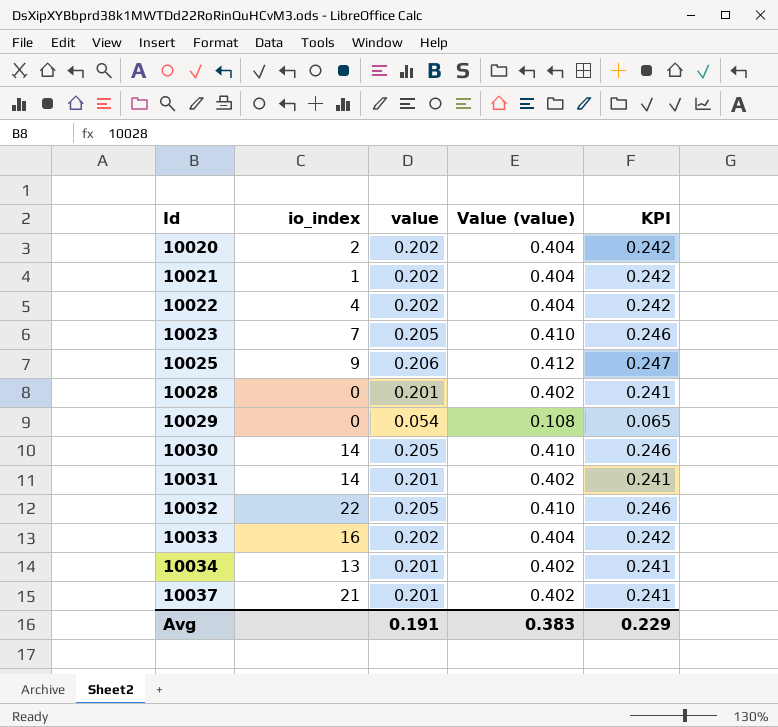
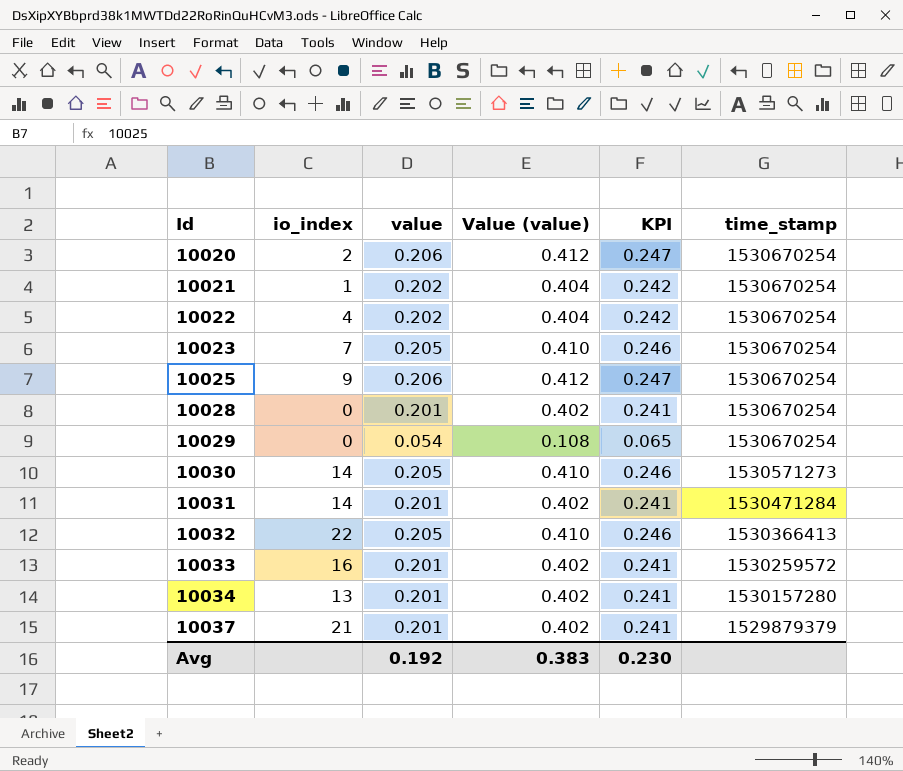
column time_stamp | position: none -> 6
10020 | value: 0.202 -> 0.206
10020 | Value (value): 0.404 -> 0.412
10020 | KPI: 0.242 -> 0.247
10033 | value: 0.202 -> 0.201
10033 | Value (value): 0.404 -> 0.402
10033 | KPI: 0.242 -> 0.241
Avg | value: 0.191 -> 0.192
Avg | KPI: 0.229 -> 0.230

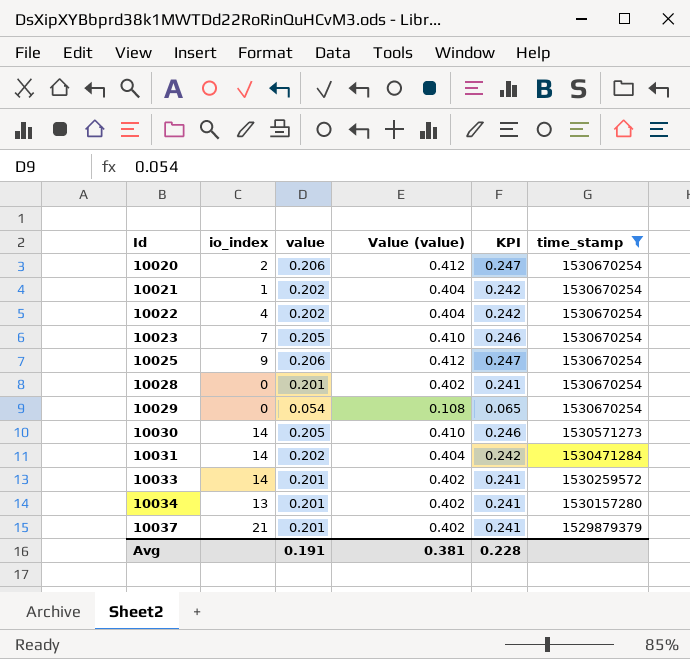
filter: none -> time_stamp != 1530366413
10031 | value: 0.201 -> 0.202
10031 | Value (value): 0.402 -> 0.404
10031 | KPI: 0.241 -> 0.242
10033 | io_index: 16 -> 14
Avg | value: 0.192 -> 0.191
Avg | Value (value): 0.383 -> 0.381
Avg | KPI: 0.230 -> 0.228

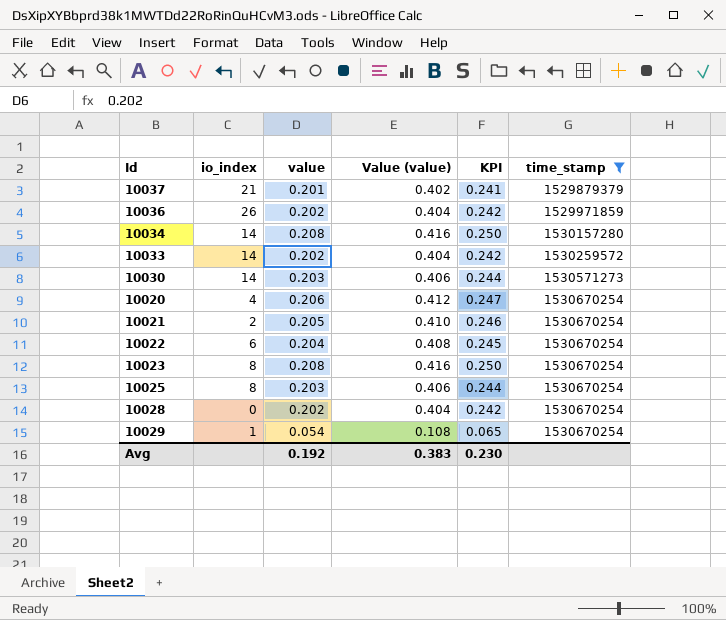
row order: Id ascending -> time_stamp ascending
row 10031: 14 | 0.202 | 0.404 | 0.242 | 1530471284 -> none
row 10036: none -> 26 | 0.202 | 0.404 | 0.242 | 1529971859
10034 | io_index: 13 -> 14
10034 | value: 0.201 -> 0.208
10034 | Value (value): 0.402 -> 0.416
10034 | KPI: 0.241 -> 0.250
10033 | value: 0.201 -> 0.202
10033 | Value (value): 0.402 -> 0.404
10033 | KPI: 0.241 -> 0.242
10030 | value: 0.205 -> 0.203
10030 | Value (value): 0.410 -> 0.406
10030 | KPI: 0.246 -> 0.244
10020 | io_index: 2 -> 4
10021 | io_index: 1 -> 2
10021 | value: 0.202 -> 0.205
10021 | Value (value): 0.404 -> 0.410
10021 | KPI: 0.242 -> 0.246
10022 | io_index: 4 -> 6
10022 | value: 0.202 -> 0.204
10022 | Value (value): 0.404 -> 0.408
10022 | KPI: 0.242 -> 0.245
10023 | io_index: 7 -> 8
10023 | value: 0.205 -> 0.208
10023 | Value (value): 0.410 -> 0.416
10023 | KPI: 0.246 -> 0.250
10025 | io_index: 9 -> 8
10025 | value: 0.206 -> 0.203
10025 | Value (value): 0.412 -> 0.406
10025 | KPI: 0.247 -> 0.244
10028 | value: 0.201 -> 0.202
10028 | Value (value): 0.402 -> 0.404
10028 | KPI: 0.241 -> 0.242
10029 | io_index: 0 -> 1
Avg | value: 0.191 -> 0.192
Avg | Value (value): 0.381 -> 0.383
Avg | KPI: 0.228 -> 0.230

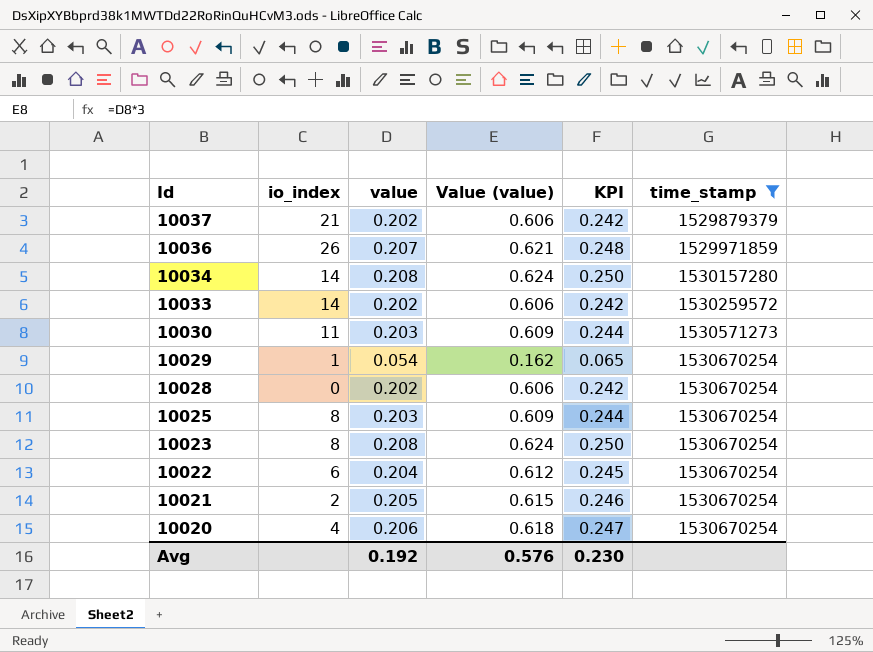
row order: time_stamp ascending -> Id descending
column Value (value) | formula: [value] * 2 -> [value] * 3
10037 | value: 0.201 -> 0.202
10037 | KPI: 0.241 -> 0.242
10036 | value: 0.202 -> 0.207
10036 | KPI: 0.242 -> 0.248
10030 | io_index: 14 -> 11
Avg | Value (value): 0.383 -> 0.576

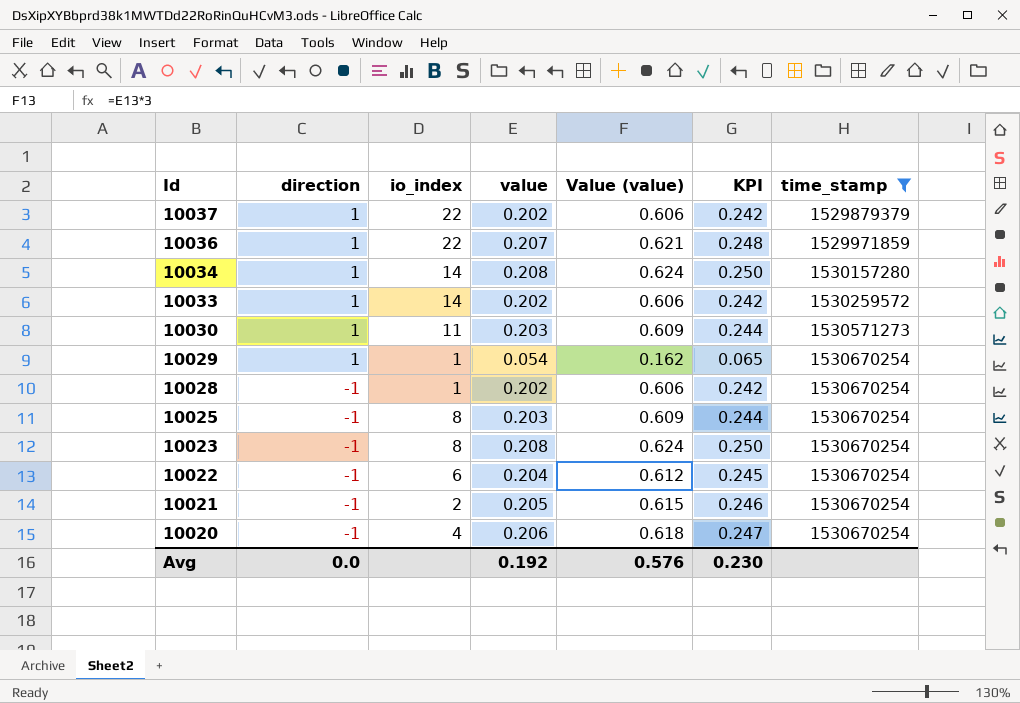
column direction | position: none -> 2
10037 | io_index: 21 -> 22
10036 | io_index: 26 -> 22
10028 | io_index: 0 -> 1

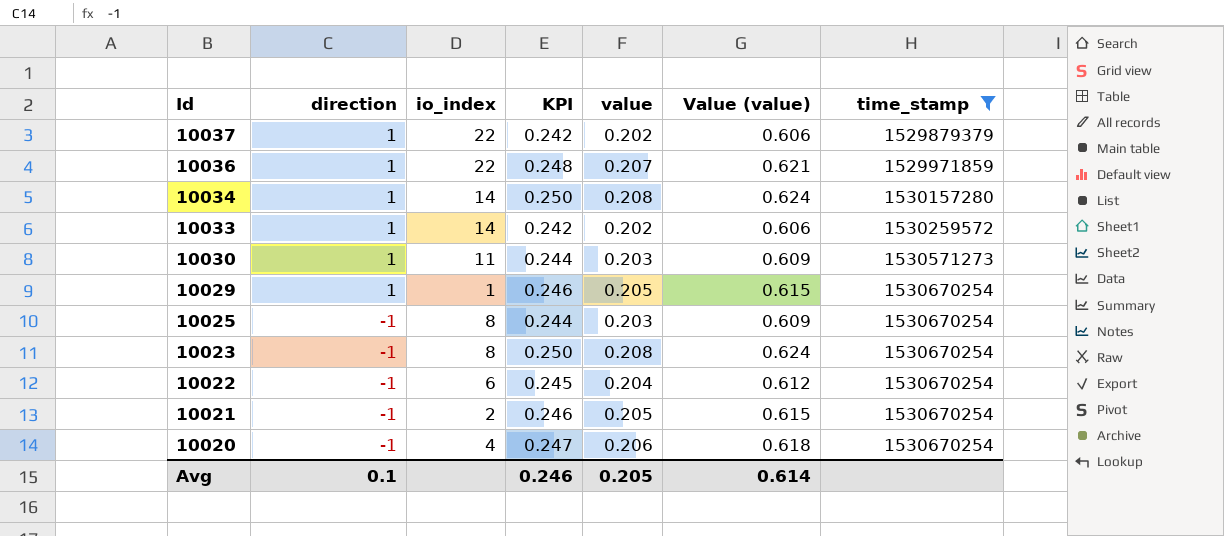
column KPI | position: 6 -> 4
row 10028: -1 | 1 | 0.202 | 0.606 | 0.242 | 1530670254 -> none
10029 | KPI: 0.065 -> 0.246
10029 | value: 0.054 -> 0.205
10029 | Value (value): 0.162 -> 0.615
Avg | direction: 0.0 -> 0.1
Avg | KPI: 0.230 -> 0.246
Avg | value: 0.192 -> 0.205
Avg | Value (value): 0.576 -> 0.614

